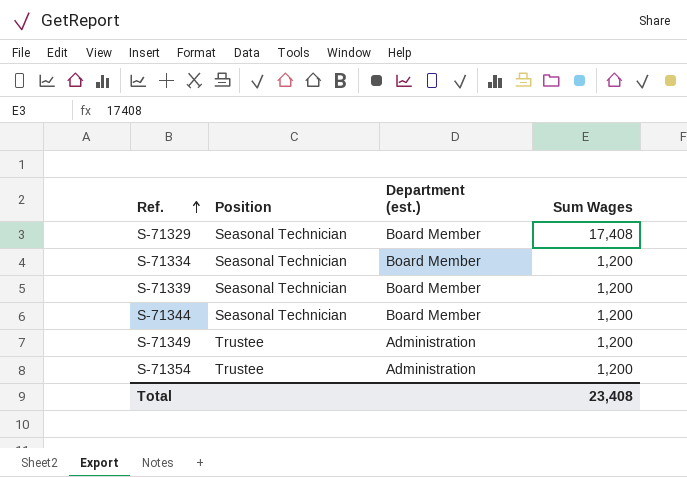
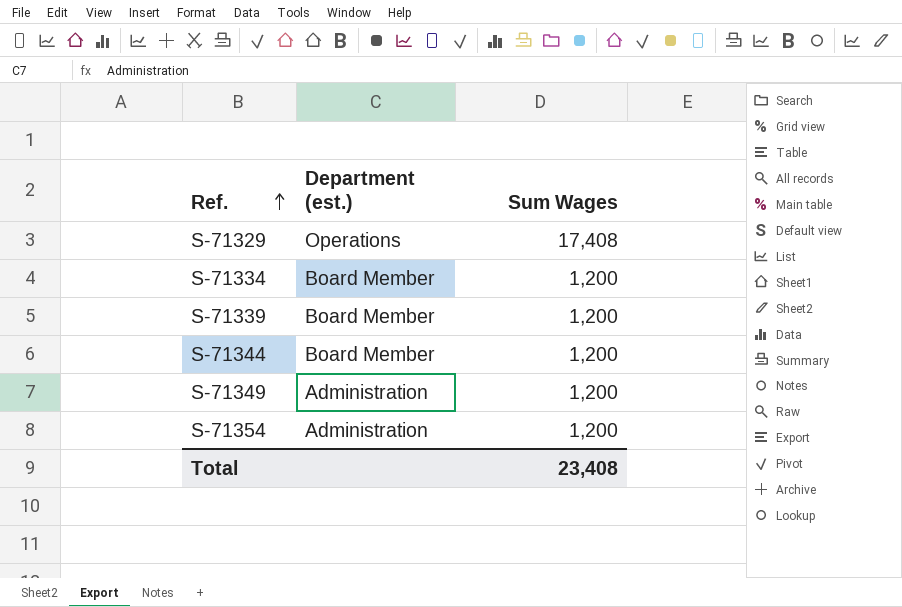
column Position | position: 2 -> none
S-71329 | Department (est.): Board Member -> Operations

